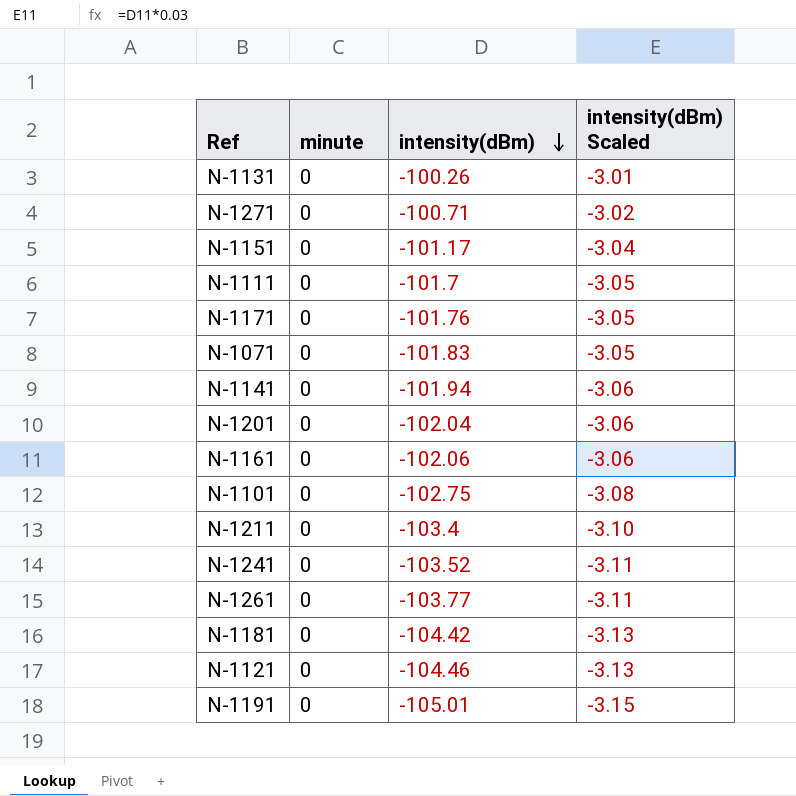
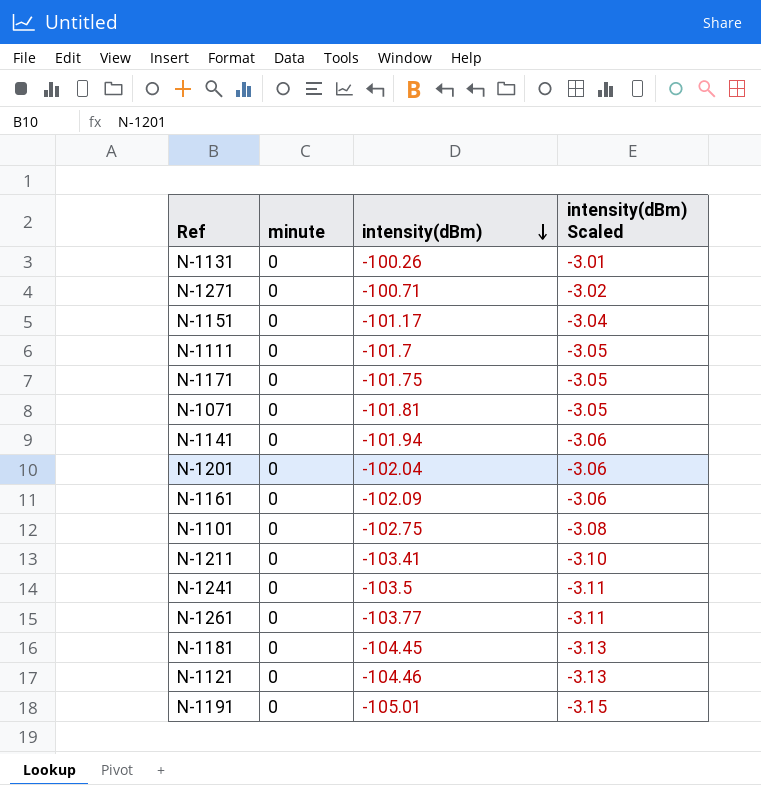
N-1171 | intensity(dBm): -101.76 -> -101.75
N-1071 | intensity(dBm): -101.83 -> -101.81
N-1161 | intensity(dBm): -102.06 -> -102.09
N-1211 | intensity(dBm): -103.4 -> -103.41
N-1241 | intensity(dBm): -103.52 -> -103.5
N-1181 | intensity(dBm): -104.42 -> -104.45

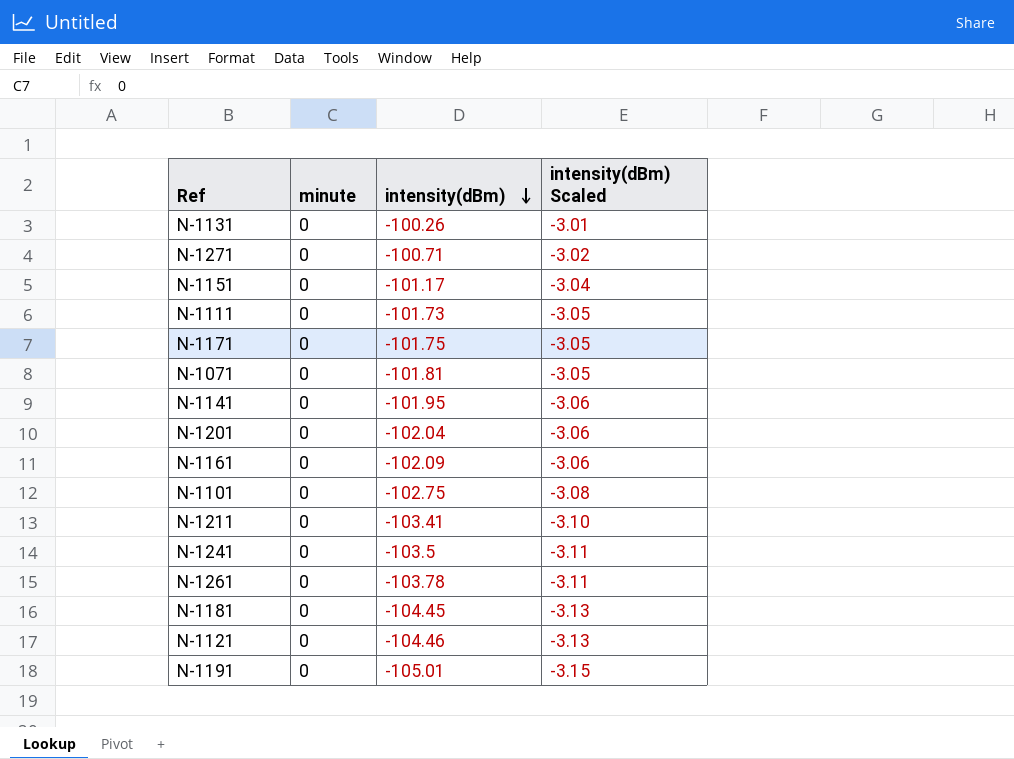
N-1111 | intensity(dBm): -101.7 -> -101.73
N-1141 | intensity(dBm): -101.94 -> -101.95
N-1261 | intensity(dBm): -103.77 -> -103.78

